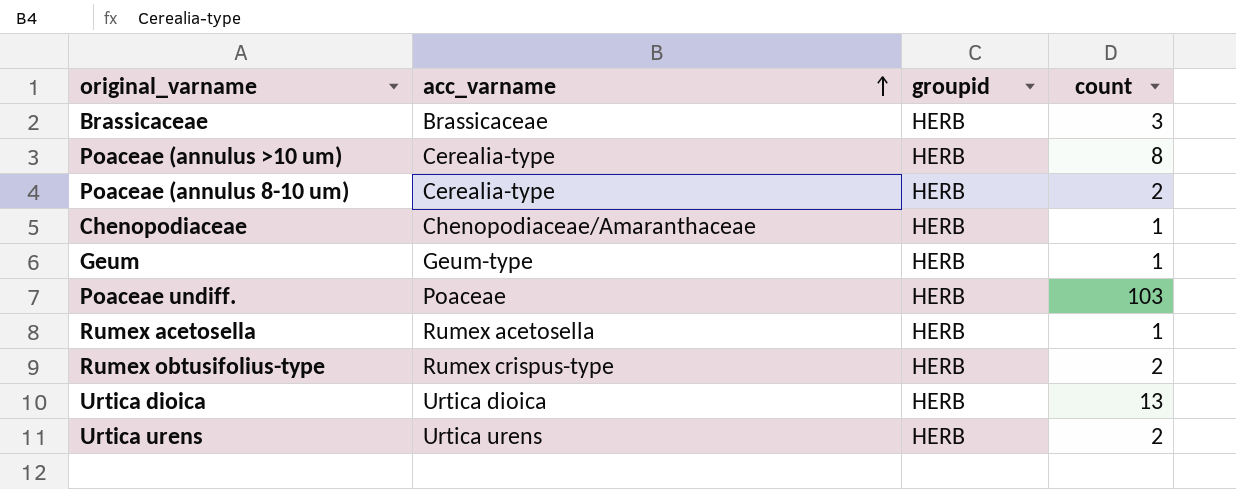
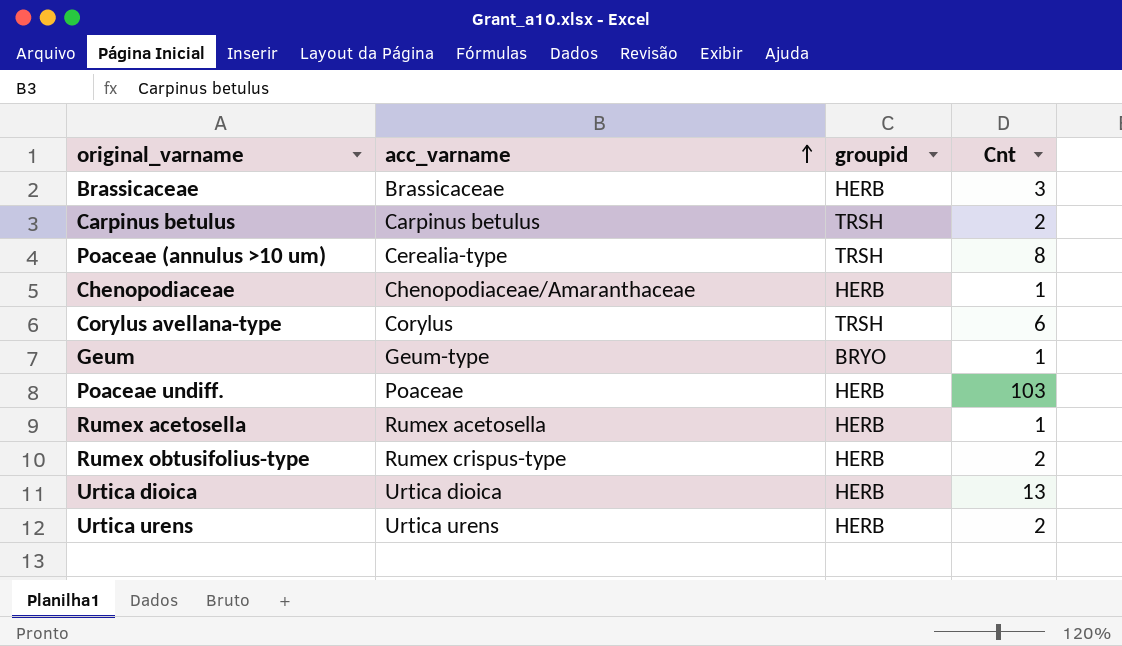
column name: count -> Cnt
row Poaceae (annulus 8-10 um): Cerealia-type | HERB | 2 -> none
row Carpinus betulus: none -> Carpinus betulus | TRSH | 2
Poaceae (annulus >10 um) | groupid: HERB -> TRSH
row Corylus avellana-type: none -> Corylus | TRSH | 6
Geum | groupid: HERB -> BRYO

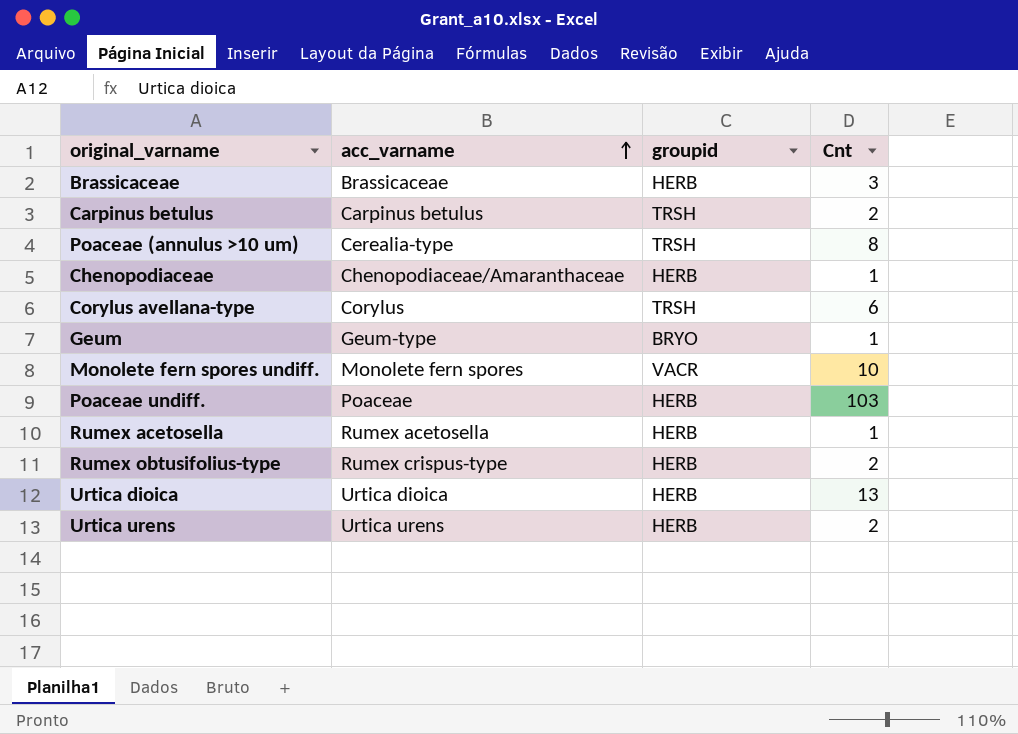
row Monolete fern spores undiff.: none -> Monolete fern spores | VACR | 10

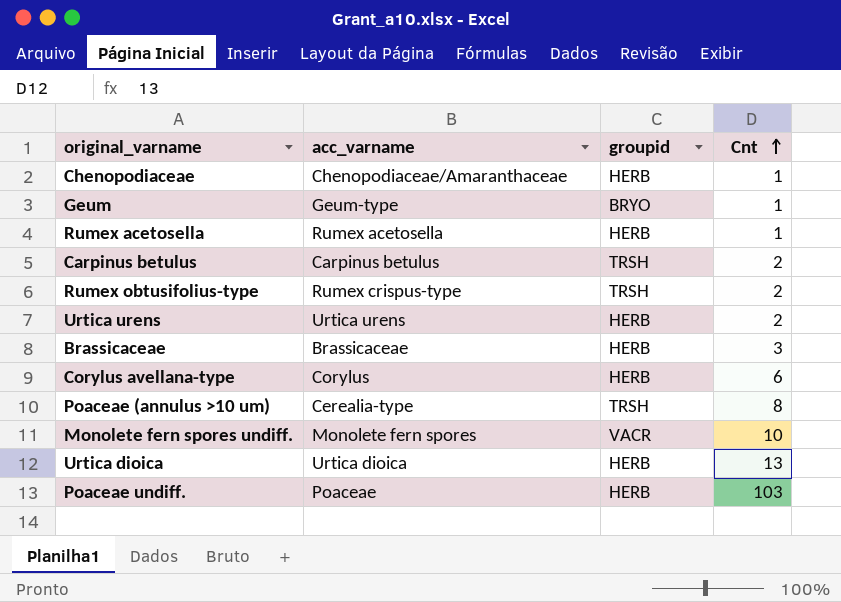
row order: acc_varname ascending -> Cnt ascending
Rumex obtusifolius-type | groupid: HERB -> TRSH
Corylus avellana-type | groupid: TRSH -> HERB

